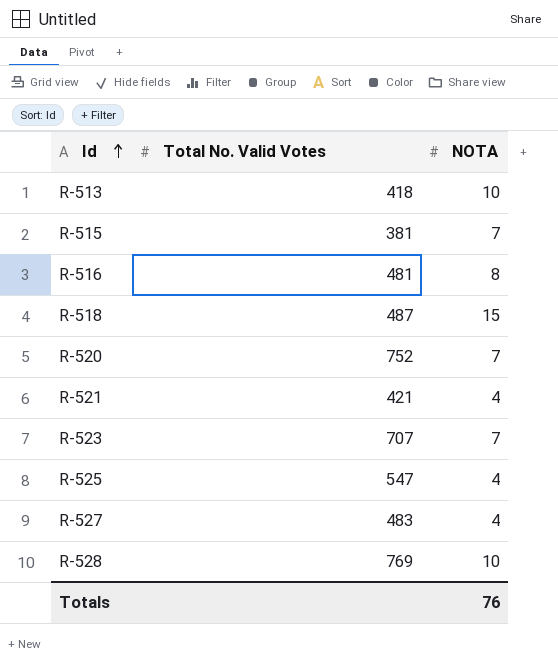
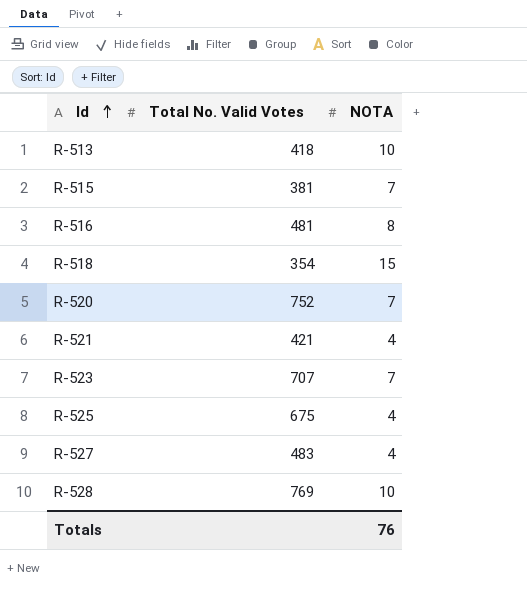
R-518 | Total No. Valid Votes: 487 -> 354
R-525 | Total No. Valid Votes: 547 -> 675

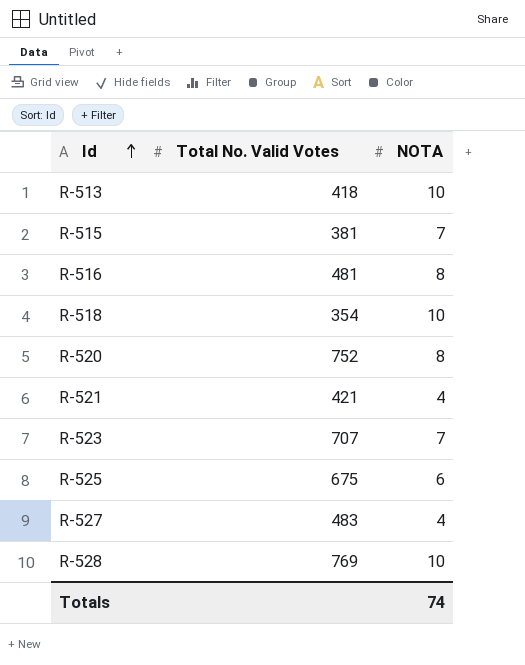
R-518 | NOTA: 15 -> 10
R-520 | NOTA: 7 -> 8
R-525 | NOTA: 4 -> 6
Totals | NOTA: 76 -> 74

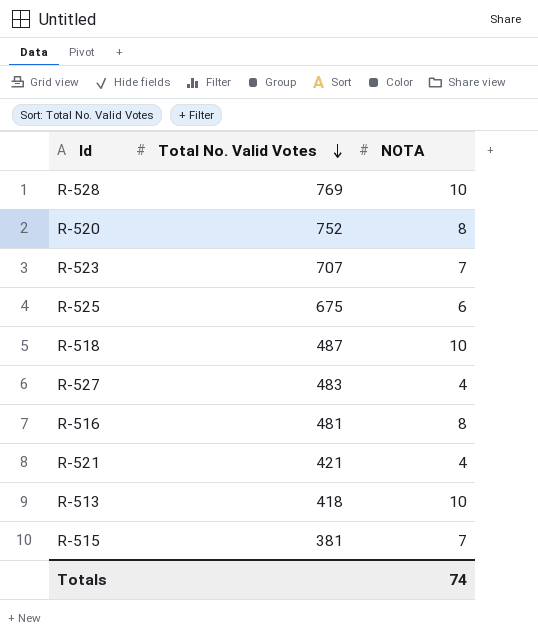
row order: Id ascending -> Total No. Valid Votes descending
R-518 | Total No. Valid Votes: 354 -> 487

